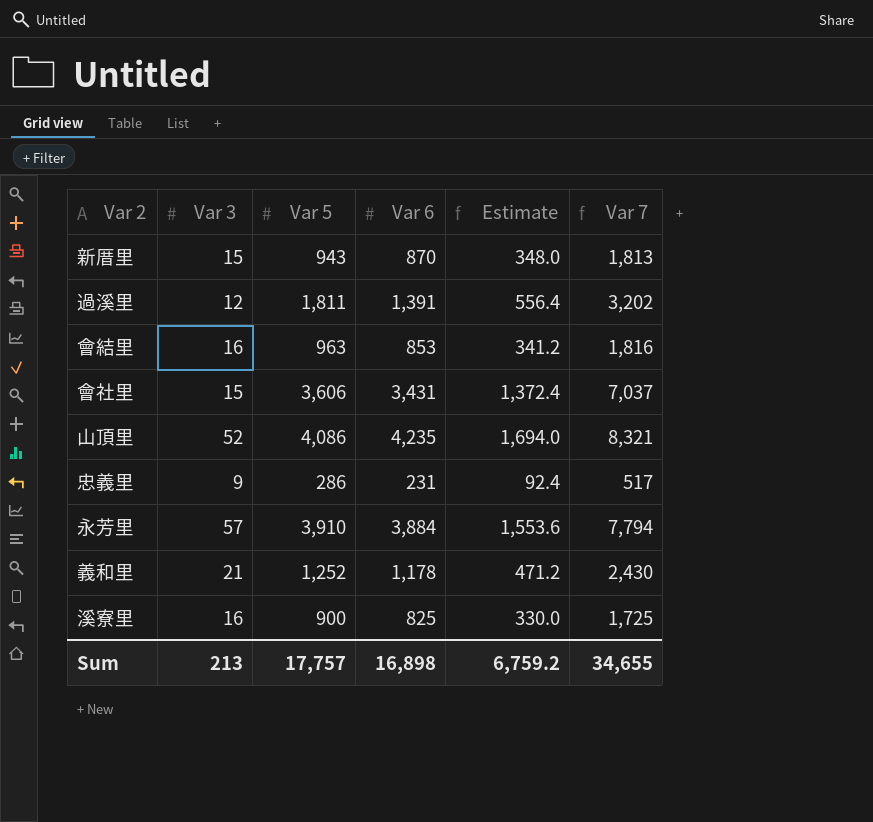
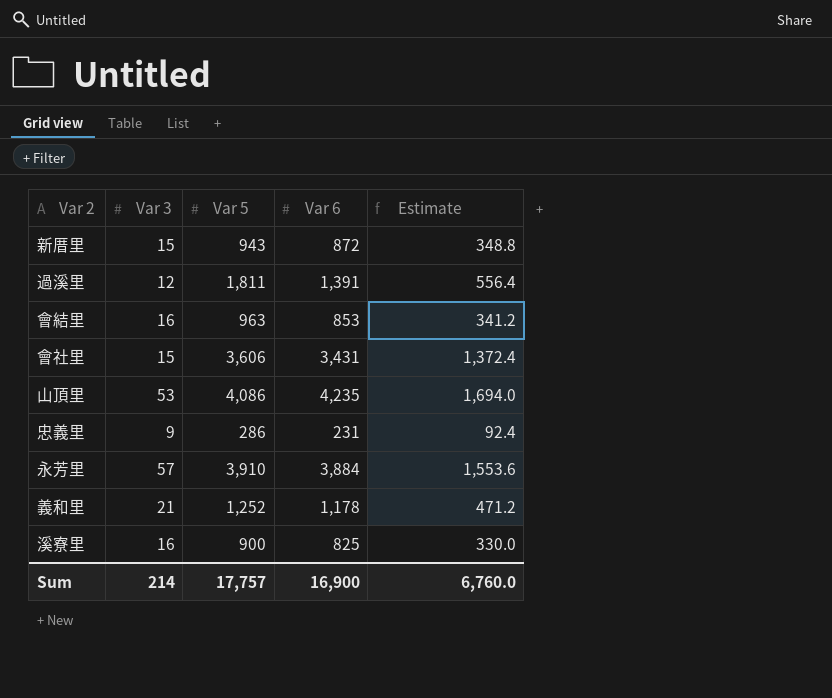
column Var 7 | formula: [Var 5] + [Var 6] -> none
新厝里 | Var 6: 870 -> 872
新厝里 | Estimate: 348.0 -> 348.8
山頂里 | Var 3: 52 -> 53
Sum | Var 3: 213 -> 214
Sum | Var 6: 16,898 -> 16,900
Sum | Estimate: 6,759.2 -> 6,760.0

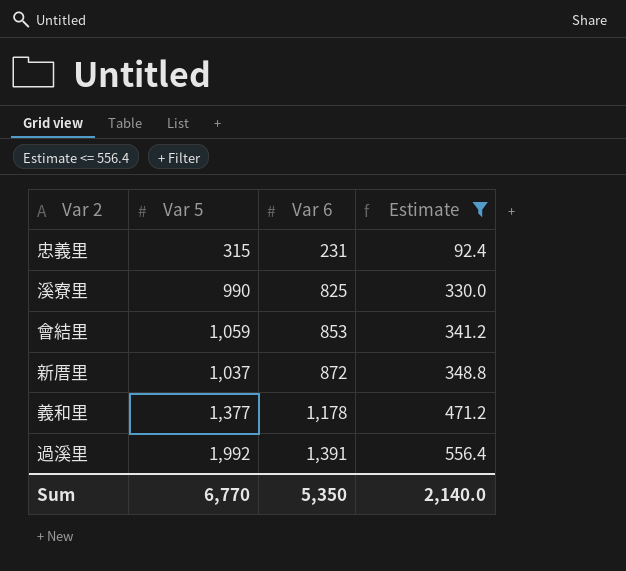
filter: none -> Estimate <= 556.4
row order: none -> Var 6 ascending
column Var 3 | position: 2 -> none
忠義里 | Var 5: 286 -> 315
溪寮里 | Var 5: 900 -> 990
會結里 | Var 5: 963 -> 1,059
新厝里 | Var 5: 943 -> 1,037
義和里 | Var 5: 1,252 -> 1,377
過溪里 | Var 5: 1,811 -> 1,992
Sum | Var 5: 17,757 -> 6,770
Sum | Var 6: 16,900 -> 5,350
Sum | Estimate: 6,760.0 -> 2,140.0

